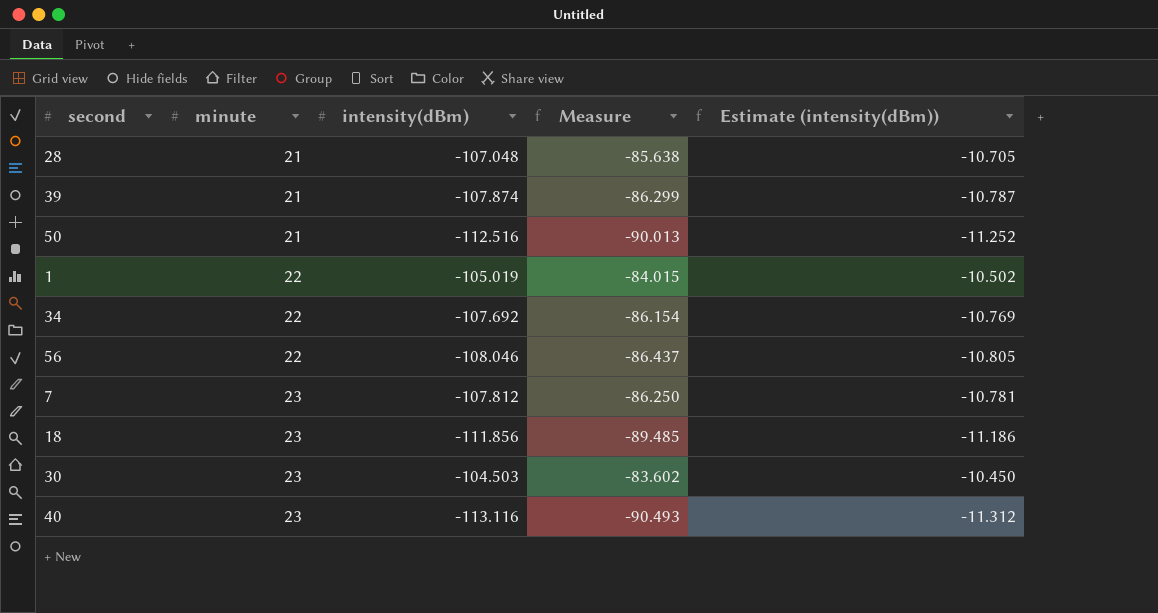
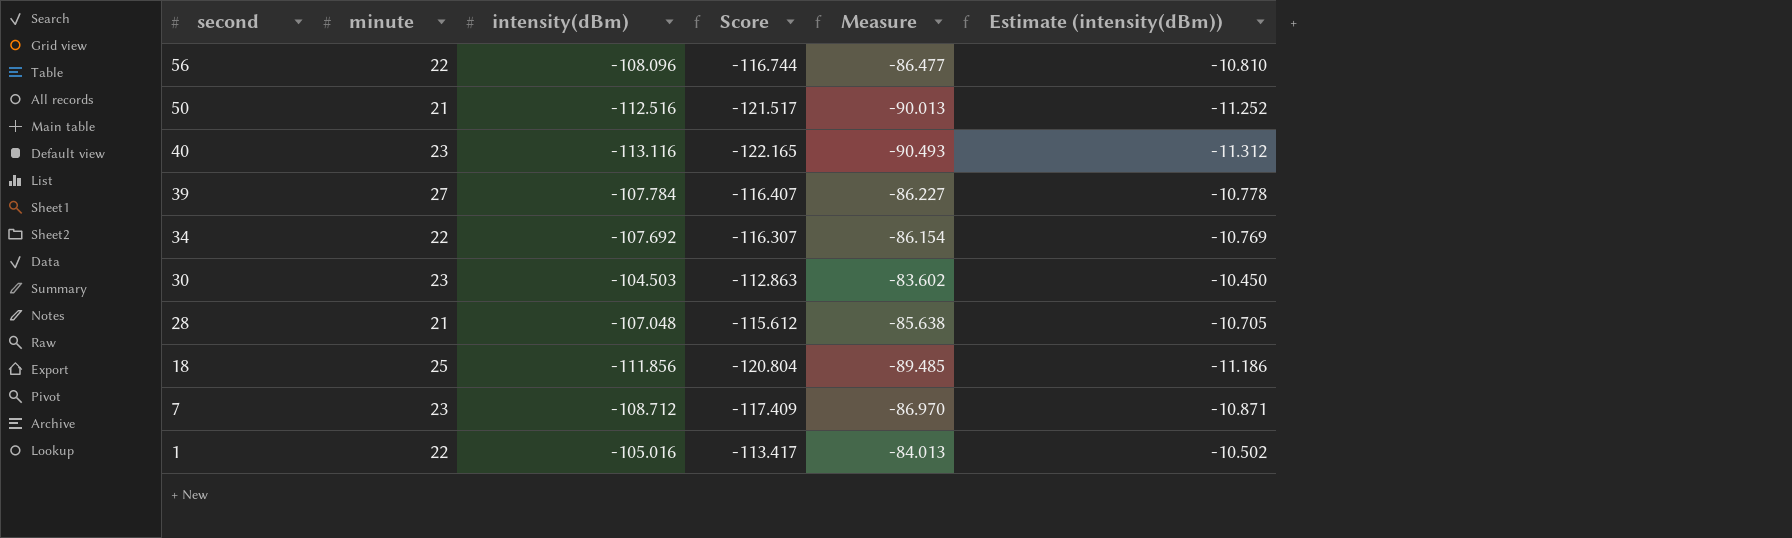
row order: minute ascending -> second descending
column Score | formula: none -> [intensity(dBm)] * 1.08
56 | intensity(dBm): -108.046 -> -108.096
56 | Measure: -86.437 -> -86.477
56 | Estimate (intensity(dBm)): -10.805 -> -10.810
39 | minute: 21 -> 27
39 | intensity(dBm): -107.874 -> -107.784
39 | Measure: -86.299 -> -86.227
39 | Estimate (intensity(dBm)): -10.787 -> -10.778
18 | minute: 23 -> 25
7 | intensity(dBm): -107.812 -> -108.712
7 | Measure: -86.250 -> -86.970
7 | Estimate (intensity(dBm)): -10.781 -> -10.871
1 | intensity(dBm): -105.019 -> -105.016
1 | Measure: -84.015 -> -84.013

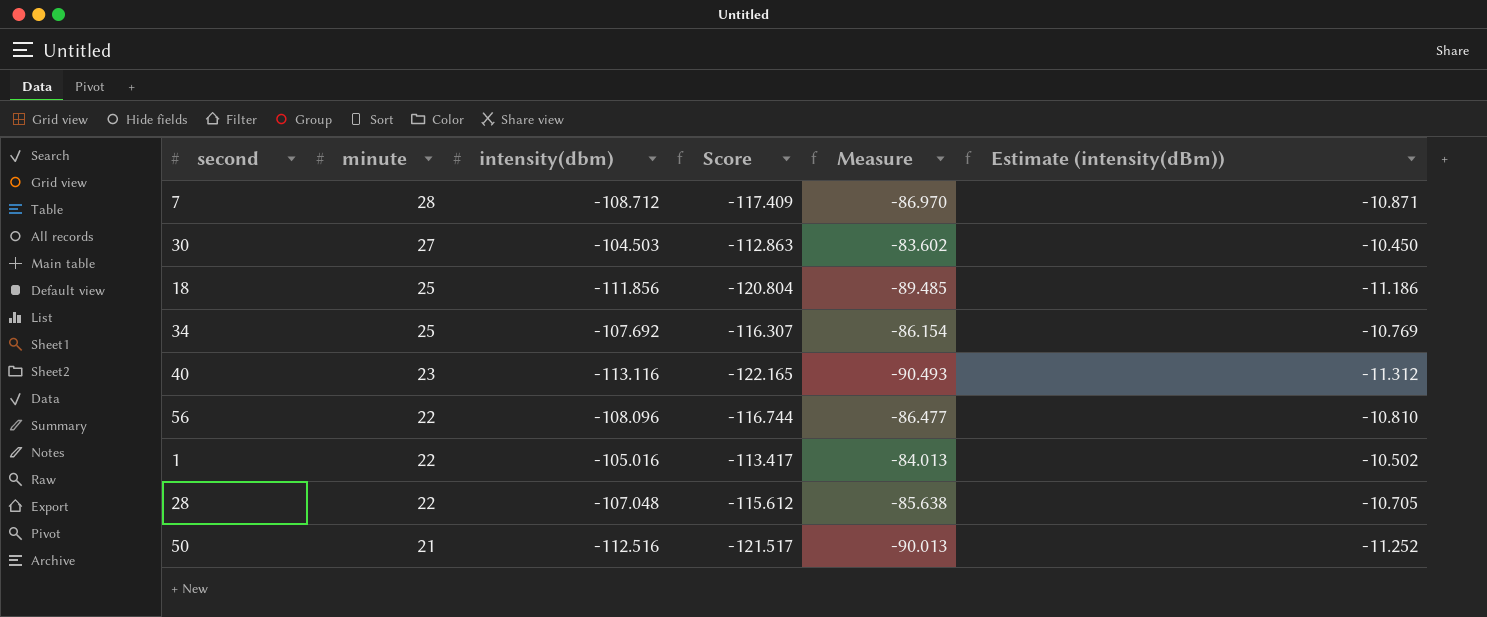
row order: second descending -> minute descending
column name: intensity(dBm) -> intensity(dbm)
row 39: 27 | -107.784 | -116.407 | -86.227 | -10.778 -> none
7 | minute: 23 -> 28
30 | minute: 23 -> 27
34 | minute: 22 -> 25
28 | minute: 21 -> 22

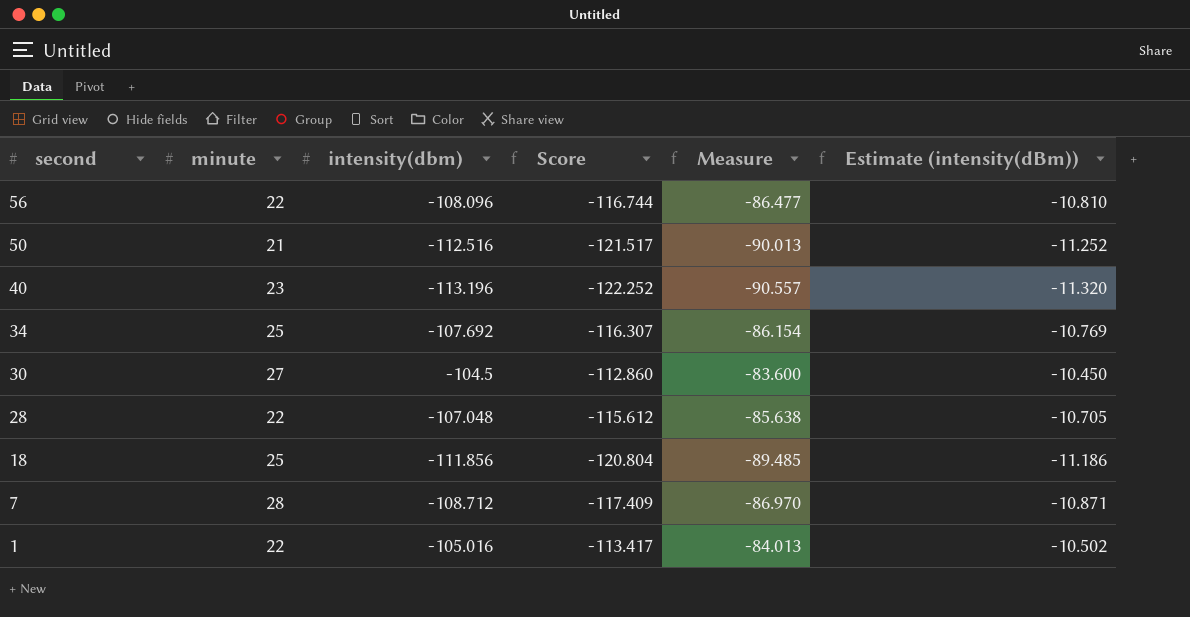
row order: minute descending -> second descending
40 | intensity(dbm): -113.116 -> -113.196
40 | Score: -122.165 -> -122.252
40 | Measure: -90.493 -> -90.557
40 | Estimate (intensity(dBm)): -11.312 -> -11.320
30 | intensity(dbm): -104.503 -> -104.5
30 | Score: -112.863 -> -112.860
30 | Measure: -83.602 -> -83.600

